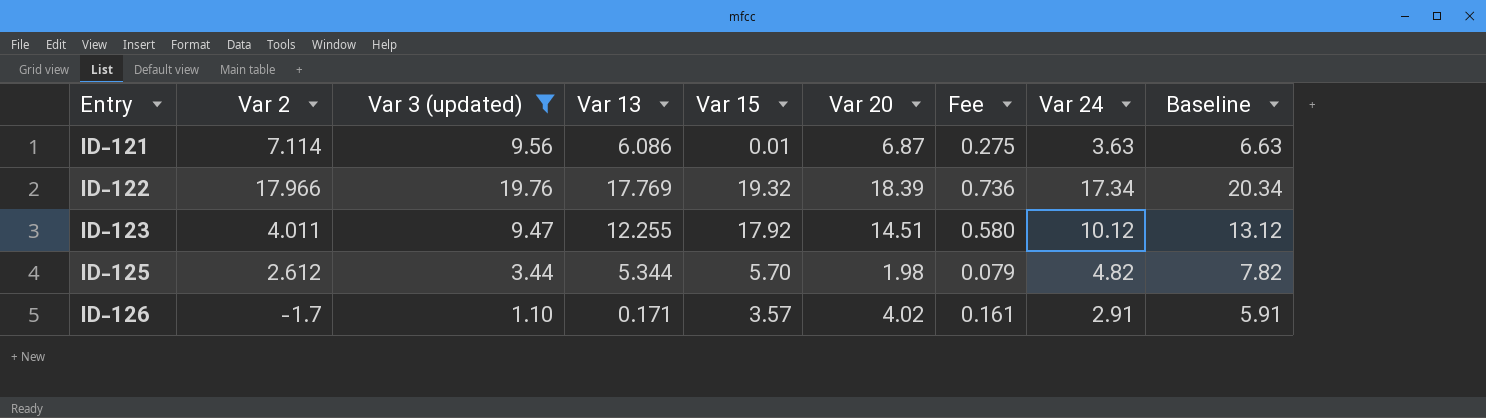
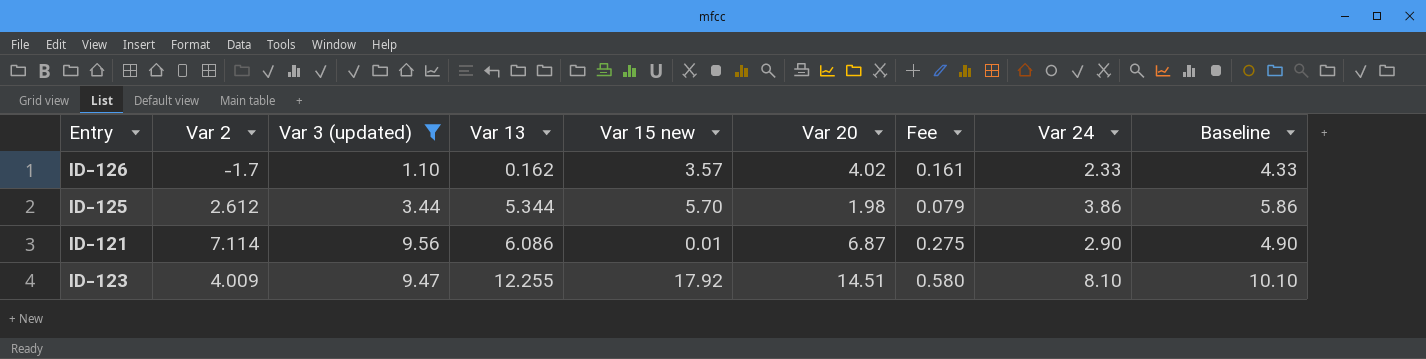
row order: Entry ascending -> Var 13 ascending
column name: Var 15 -> Var 15 new
column Baseline | formula: [Var 24] + 3 -> [Var 24] + 2
row ID-122: 17.966 | 19.76 | 17.769 | 19.32 | 18.39 | 0.736 | 17.34 | 20.34 -> none
ID-126 | Var 13: 0.171 -> 0.162
ID-126 | Var 24: 2.91 -> 2.33
ID-125 | Var 24: 4.82 -> 3.86
ID-121 | Var 24: 3.63 -> 2.90
ID-123 | Var 2: 4.011 -> 4.009
ID-123 | Var 24: 10.12 -> 8.10

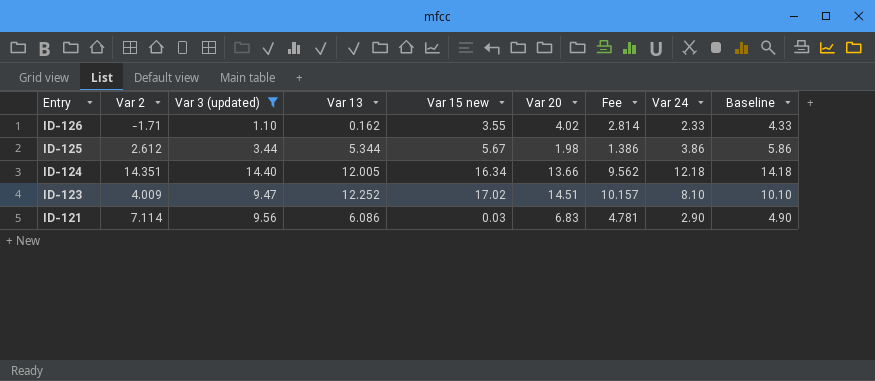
row order: Var 13 ascending -> Entry descending
column Fee | formula: [Var 20] * 0.04 -> [Var 20] * 0.7
ID-126 | Var 2: -1.7 -> -1.71
ID-126 | Var 15 new: 3.57 -> 3.55
ID-125 | Var 15 new: 5.70 -> 5.67
row ID-124: none -> 14.351 | 14.40 | 12.005 | 16.34 | 13.66 | 9.562 | 12.18 | 14.18
ID-123 | Var 13: 12.255 -> 12.252
ID-123 | Var 15 new: 17.92 -> 17.02
ID-121 | Var 15 new: 0.01 -> 0.03
ID-121 | Var 20: 6.87 -> 6.83

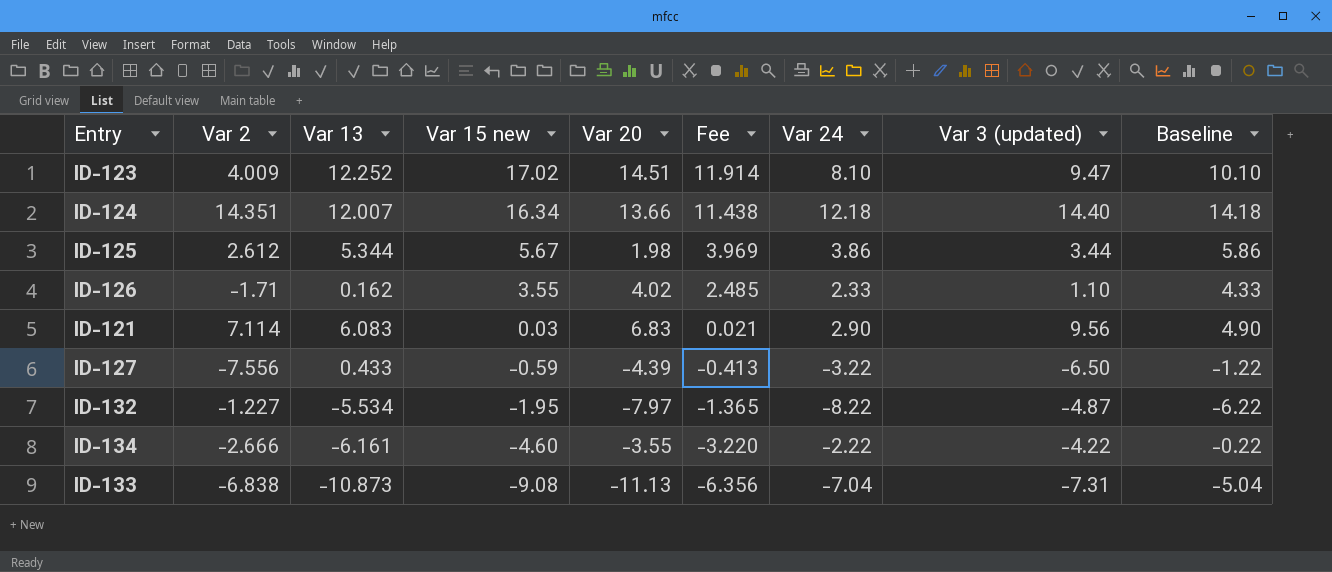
filter: Var 3 (updated) >= 1.10 -> none
row order: Entry descending -> Var 15 new descending
column Fee | formula: [Var 20] * 0.7 -> [Var 15 new] * 0.7
column Var 3 (updated) | position: 3 -> 8
ID-124 | Var 13: 12.005 -> 12.007
ID-121 | Var 13: 6.086 -> 6.083

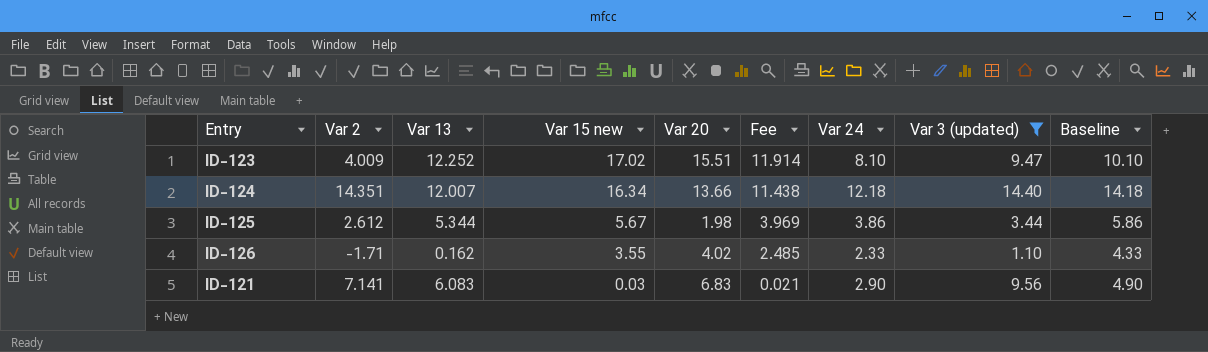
filter: none -> Var 3 (updated) >= 1.10
ID-123 | Var 20: 14.51 -> 15.51
ID-121 | Var 2: 7.114 -> 7.141

